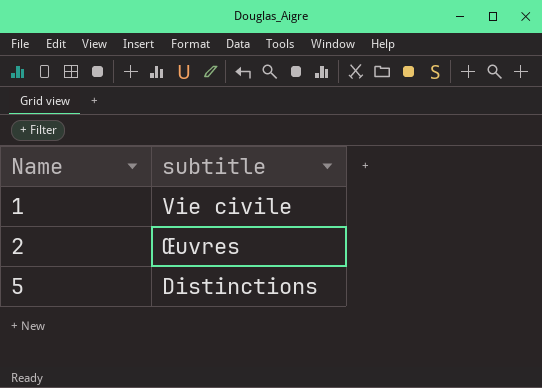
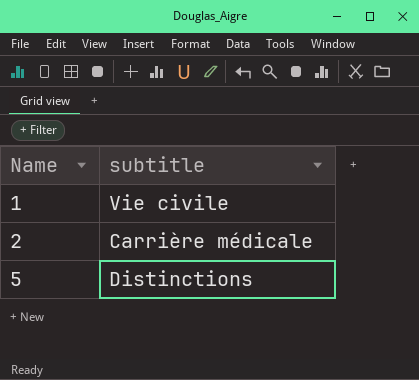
2 | subtitle: Œuvres -> Carrière médicale

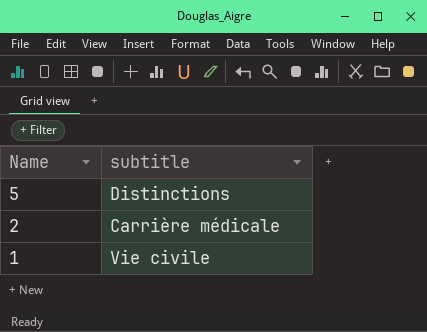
row order: Name ascending -> Name descending

